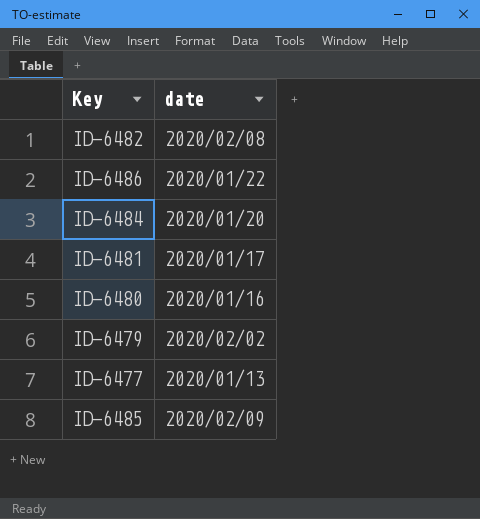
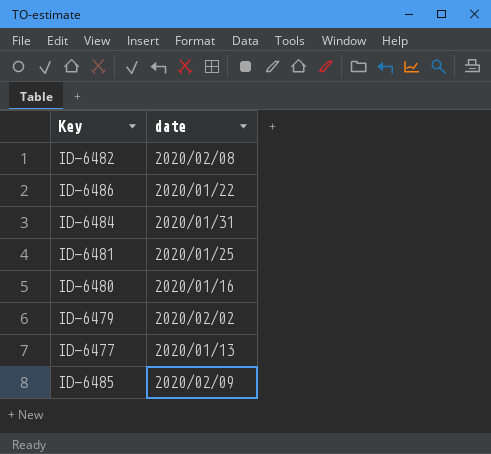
ID-6484 | date: 2020/01/20 -> 2020/01/31
ID-6481 | date: 2020/01/17 -> 2020/01/25

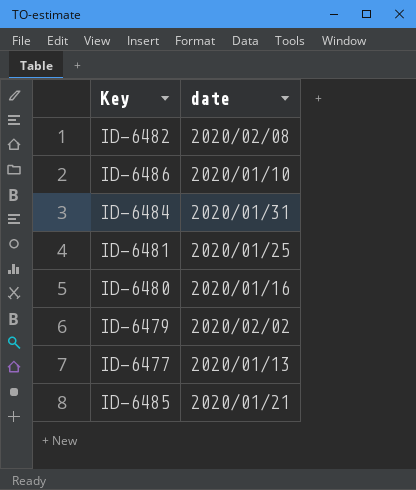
ID-6486 | date: 2020/01/22 -> 2020/01/10
ID-6485 | date: 2020/02/09 -> 2020/01/21

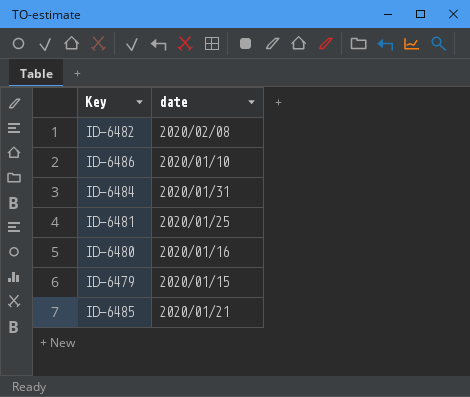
row ID-6477: 2020/01/13 -> none
ID-6479 | date: 2020/02/02 -> 2020/01/15

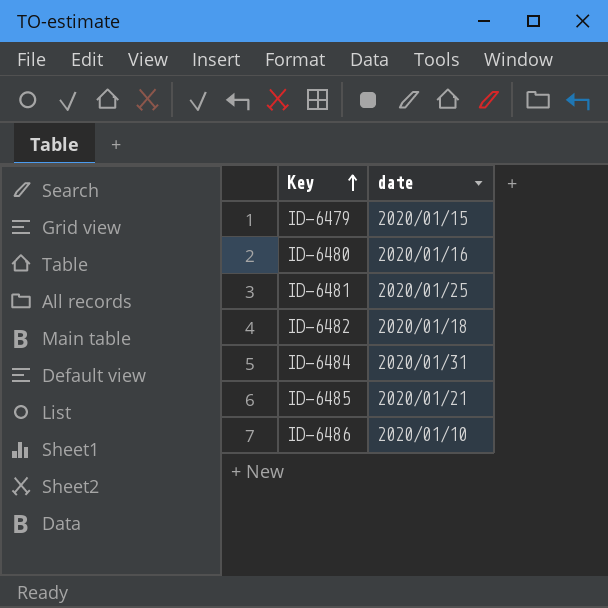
row order: none -> Key ascending
ID-6482 | date: 2020/02/08 -> 2020/01/18

